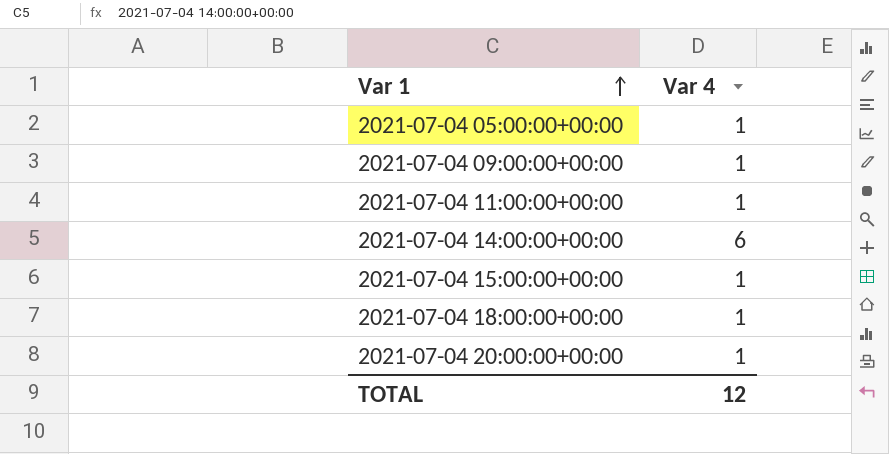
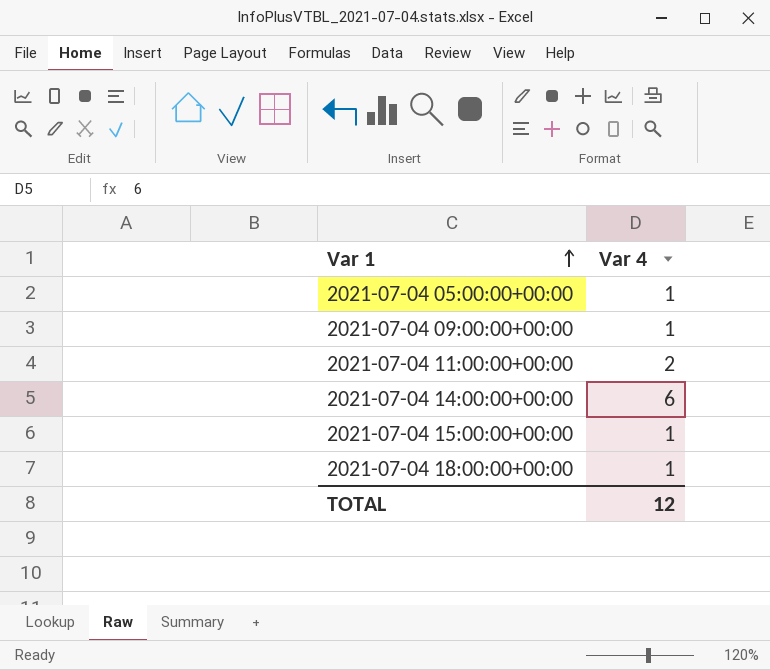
row 2021-07-04 20:00:00+00:00: 1 -> none
2021-07-04 11:00:00+00:00 | Var 4: 1 -> 2

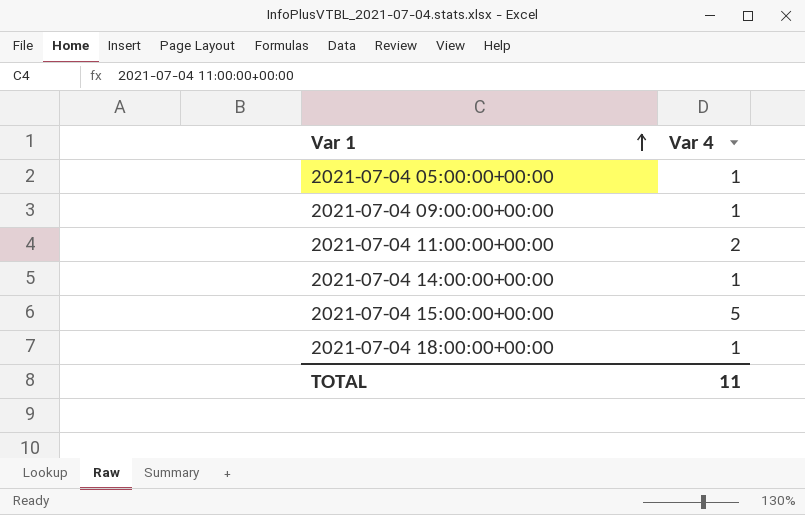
2021-07-04 14:00:00+00:00 | Var 4: 6 -> 1
2021-07-04 15:00:00+00:00 | Var 4: 1 -> 5
TOTAL | Var 4: 12 -> 11

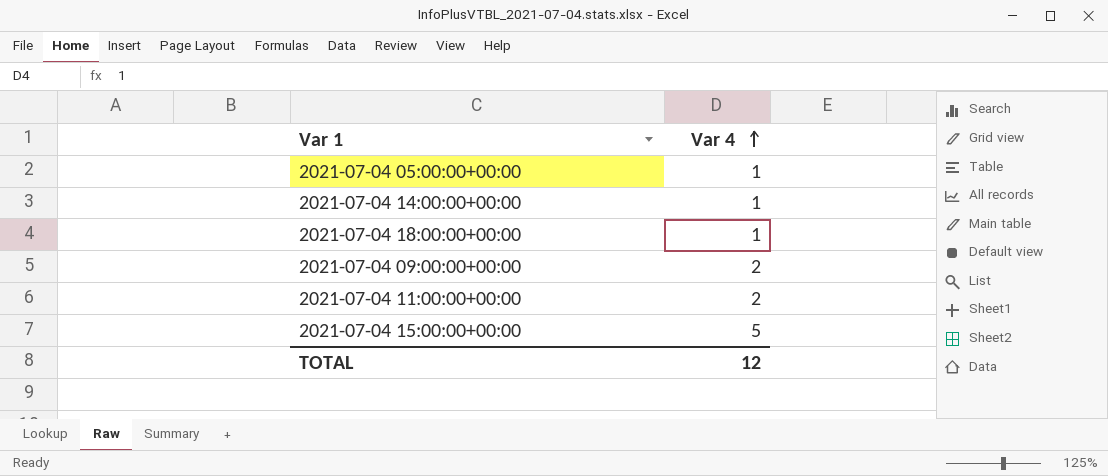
row order: Var 1 ascending -> Var 4 ascending
2021-07-04 09:00:00+00:00 | Var 4: 1 -> 2
TOTAL | Var 4: 11 -> 12

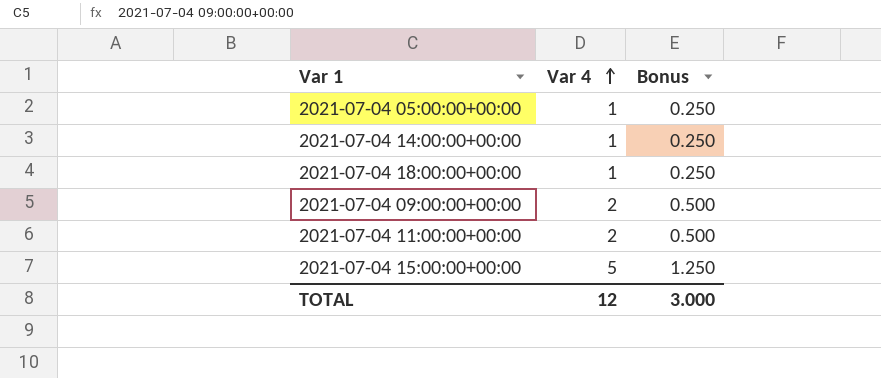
column Bonus | formula: none -> [Var 4] * 0.25

